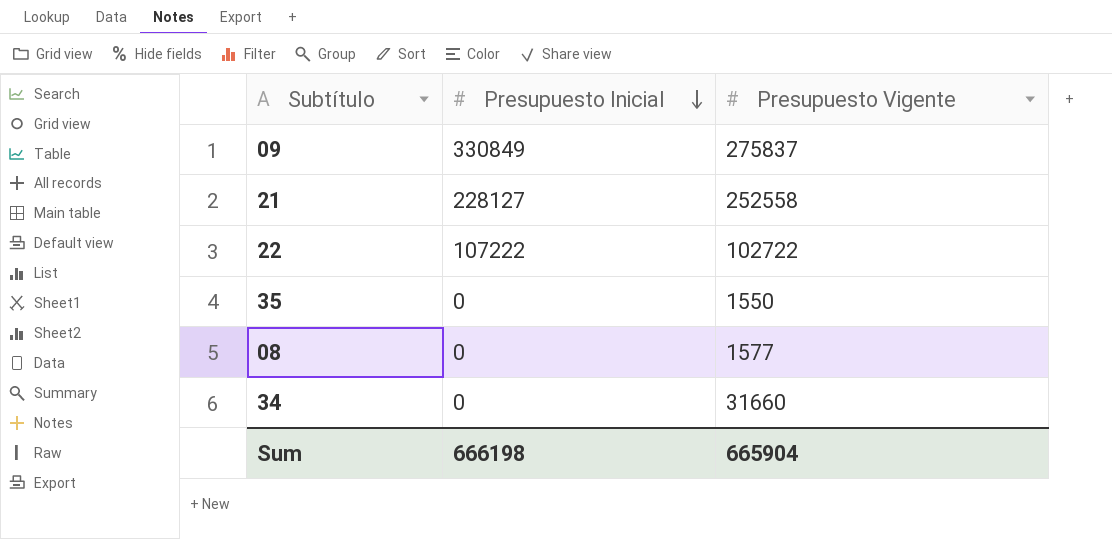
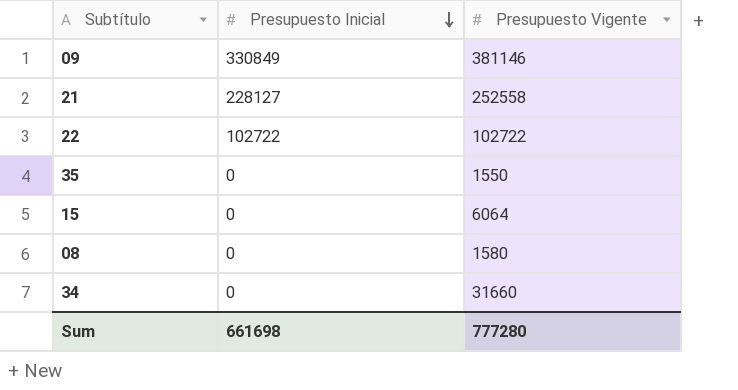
09 | Presupuesto Vigente: 275837 -> 381146
22 | Presupuesto Inicial: 107222 -> 102722
row 15: none -> 0 | 6064
08 | Presupuesto Vigente: 1577 -> 1580
Sum | Presupuesto Inicial: 666198 -> 661698
Sum | Presupuesto Vigente: 665904 -> 777280

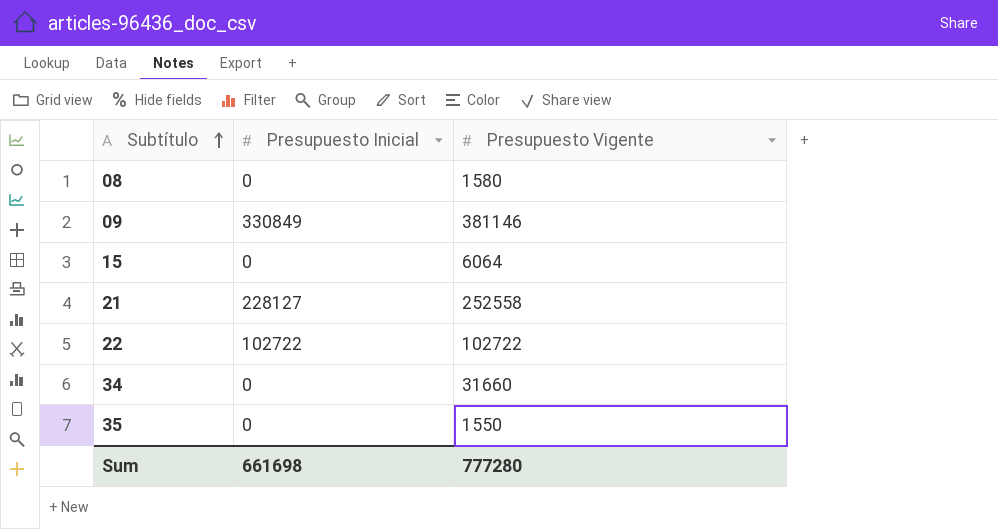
row order: Presupuesto Inicial descending -> Subtítulo ascending

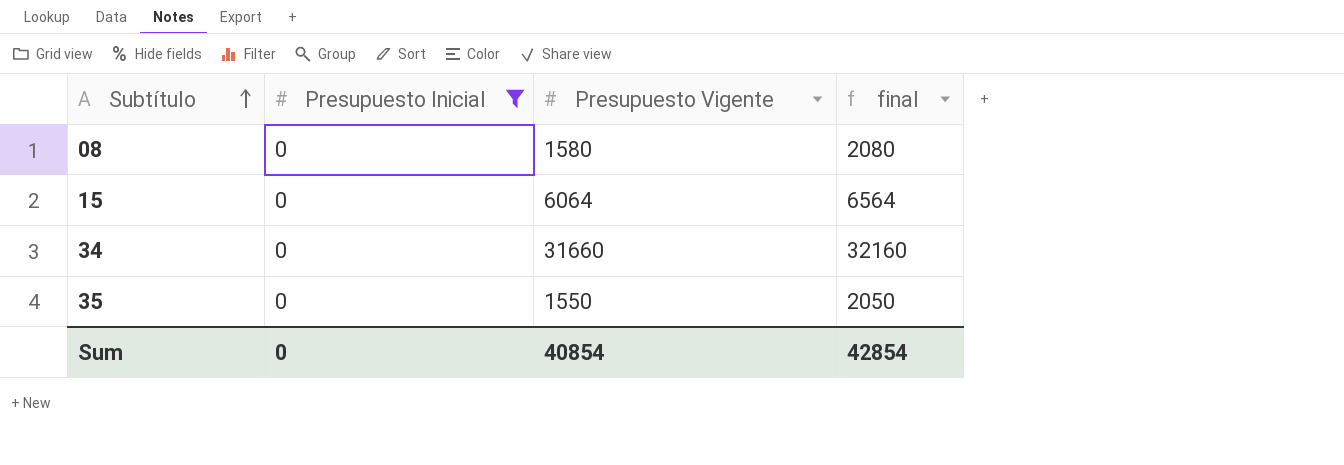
filter: none -> Presupuesto Inicial = 0
column final | formula: none -> [Presupuesto Vigente] + 500
Sum | Presupuesto Inicial: 661698 -> 0
Sum | Presupuesto Vigente: 777280 -> 40854

